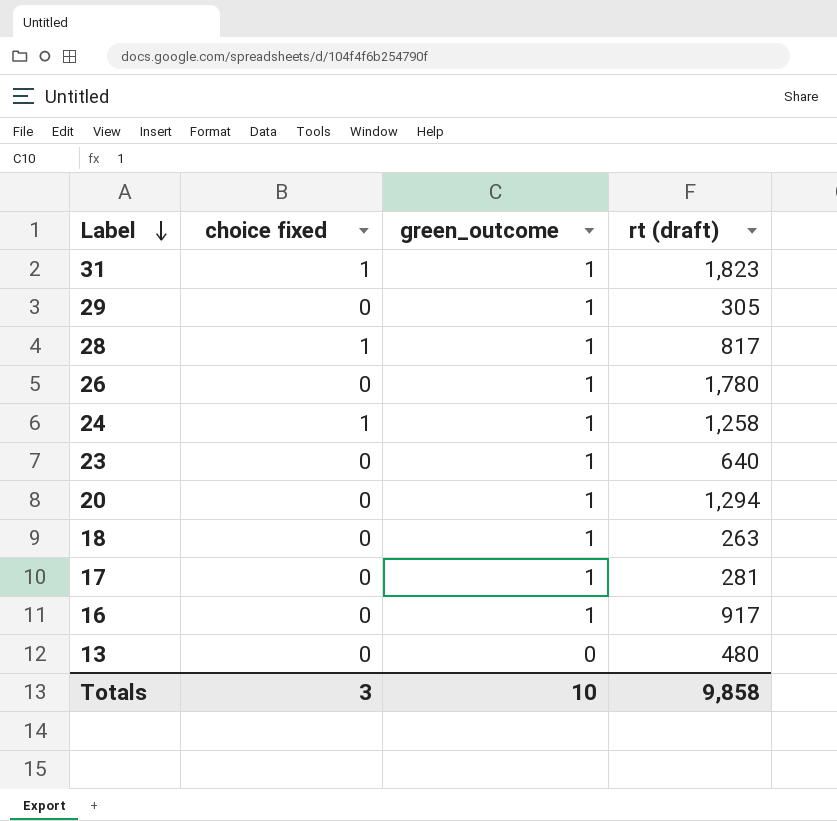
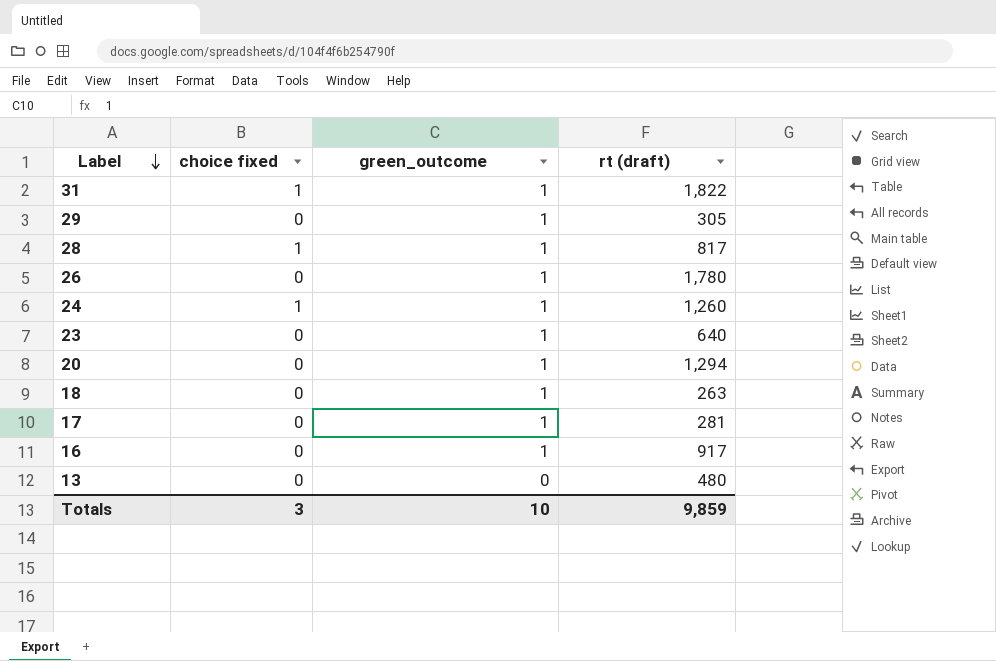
31 | rt (draft): 1,823 -> 1,822
24 | rt (draft): 1,258 -> 1,260
Totals | rt (draft): 9,858 -> 9,859

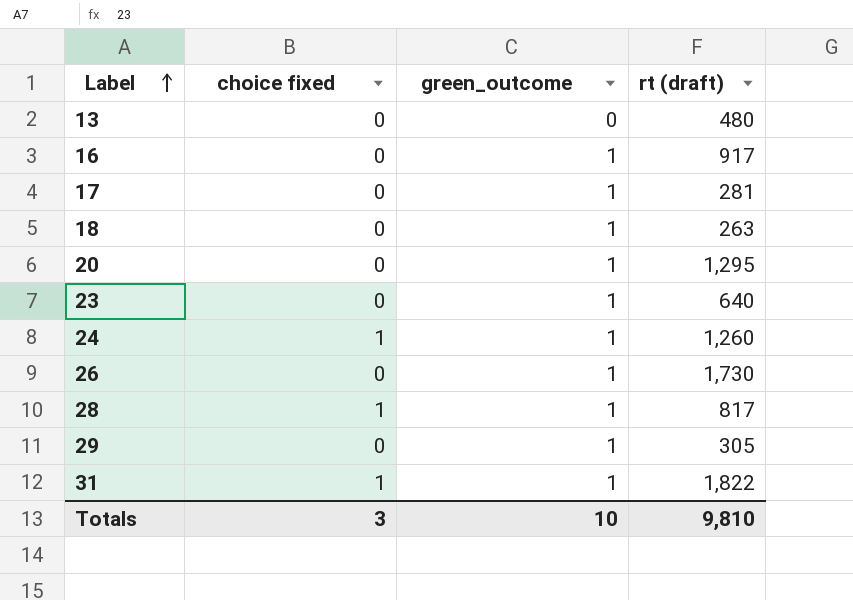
row order: Label descending -> Label ascending
20 | rt (draft): 1,294 -> 1,295
26 | rt (draft): 1,780 -> 1,730
Totals | rt (draft): 9,859 -> 9,810

